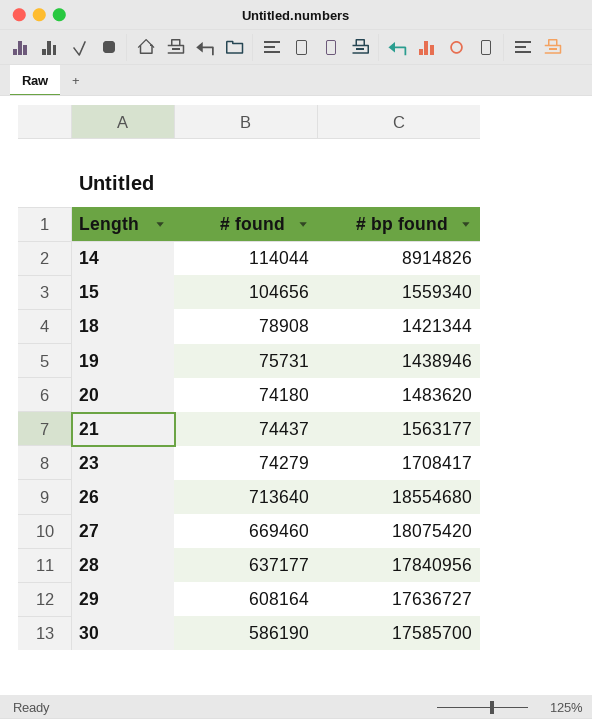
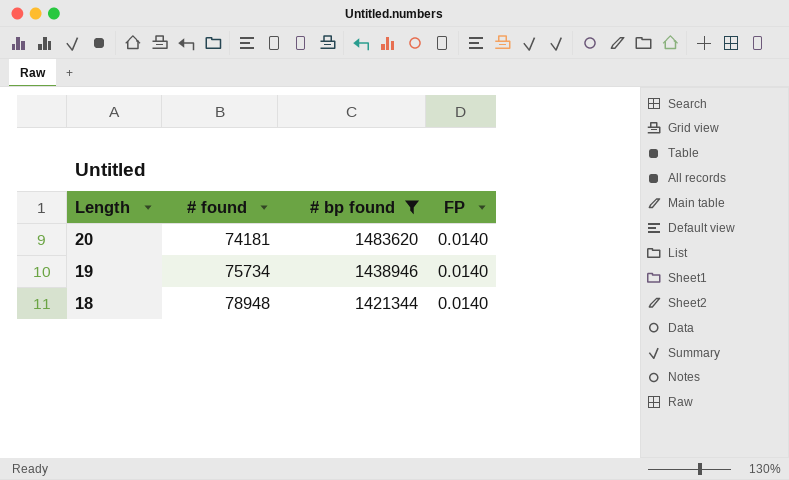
filter: none -> # bp found <= 1483620
row order: Length ascending -> Length descending
column FP | position: none -> 4
20 | # found: 74180 -> 74181
19 | # found: 75731 -> 75734
18 | # found: 78908 -> 78948

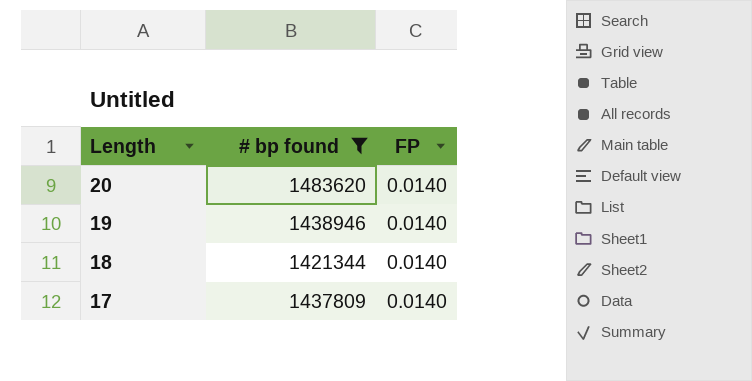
column # found | position: 2 -> none
row 17: none -> 1437809 | 0.0140

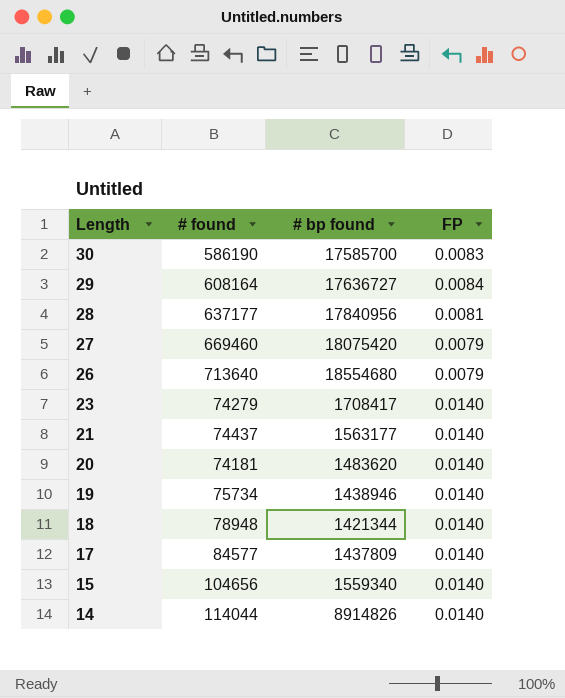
filter: # bp found <= 1483620 -> none
column # found | position: none -> 2

